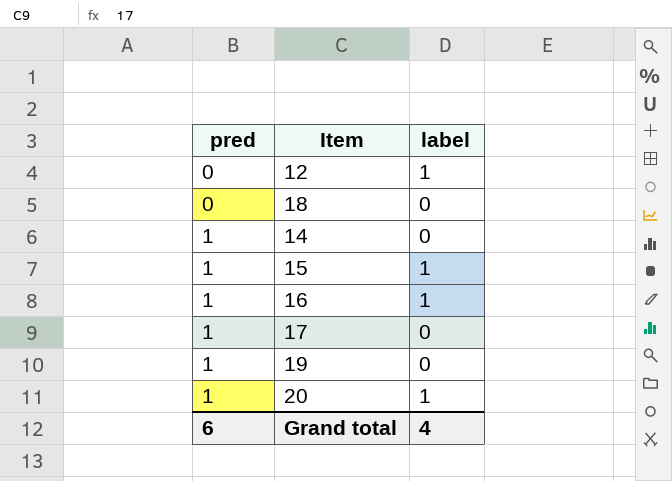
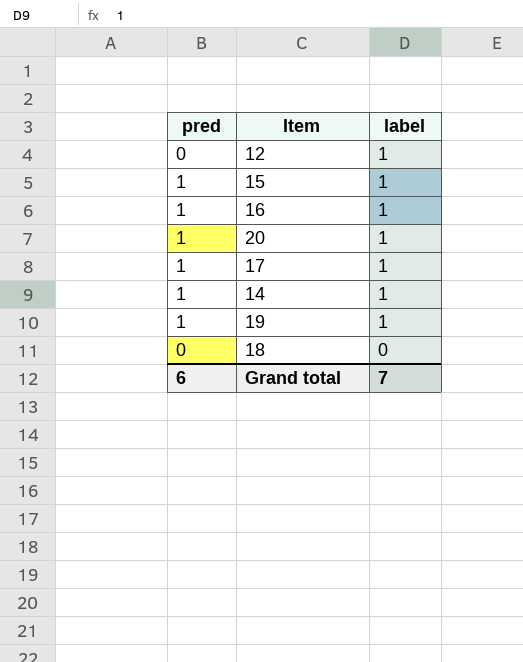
row order: pred ascending -> label descending
17 | label: 0 -> 1
14 | label: 0 -> 1
19 | label: 0 -> 1
Grand total | label: 4 -> 7

